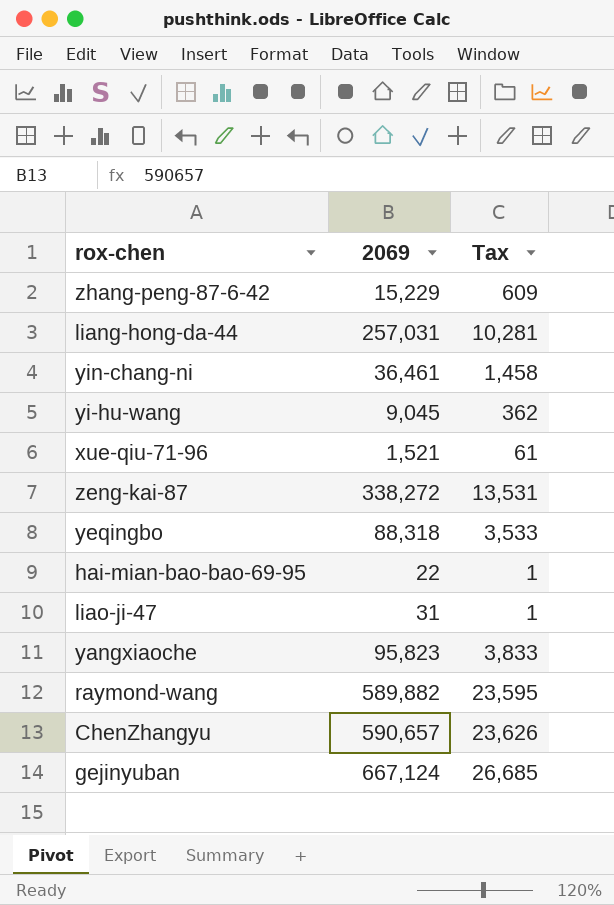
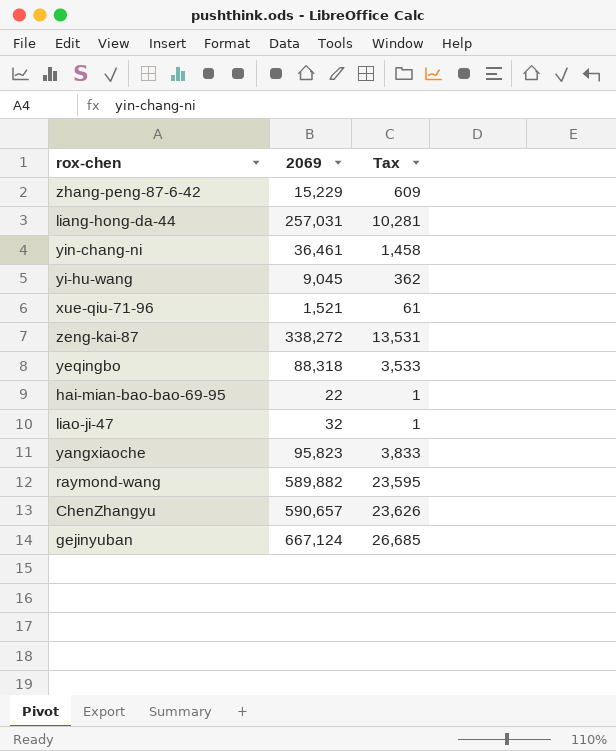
liao-ji-47 | 2069: 31 -> 32

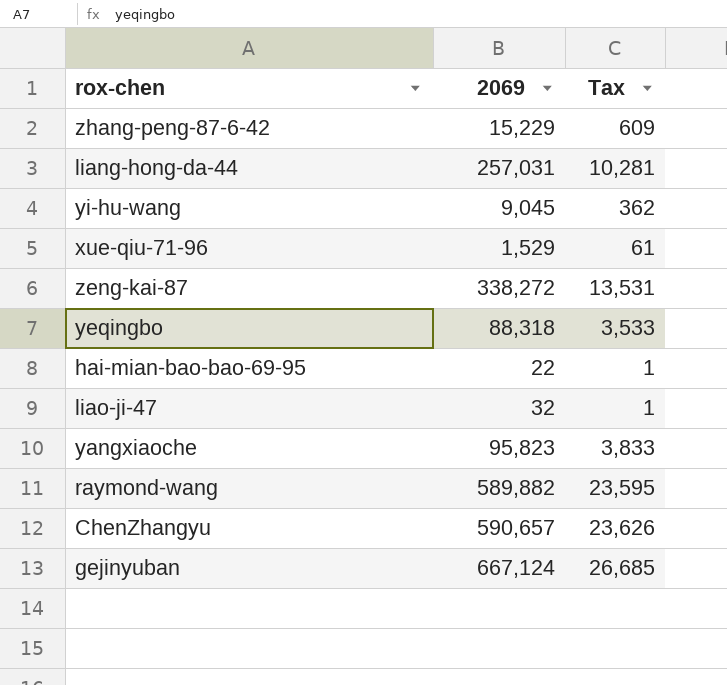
row yin-chang-ni: 36,461 | 1,458 -> none
xue-qiu-71-96 | 2069: 1,521 -> 1,529

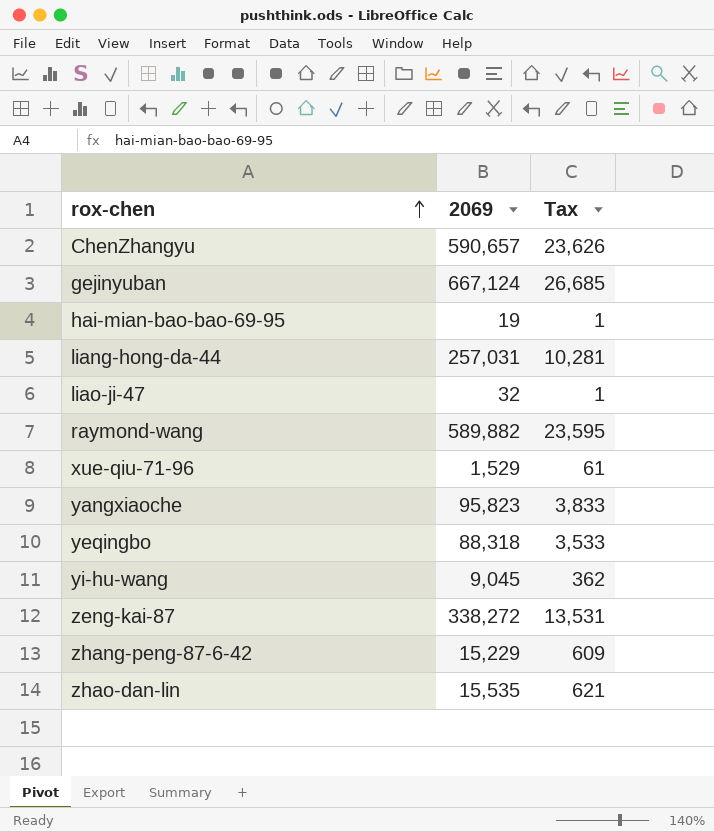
row order: none -> rox-chen ascending
hai-mian-bao-bao-69-95 | 2069: 22 -> 19
row zhao-dan-lin: none -> 15,535 | 621

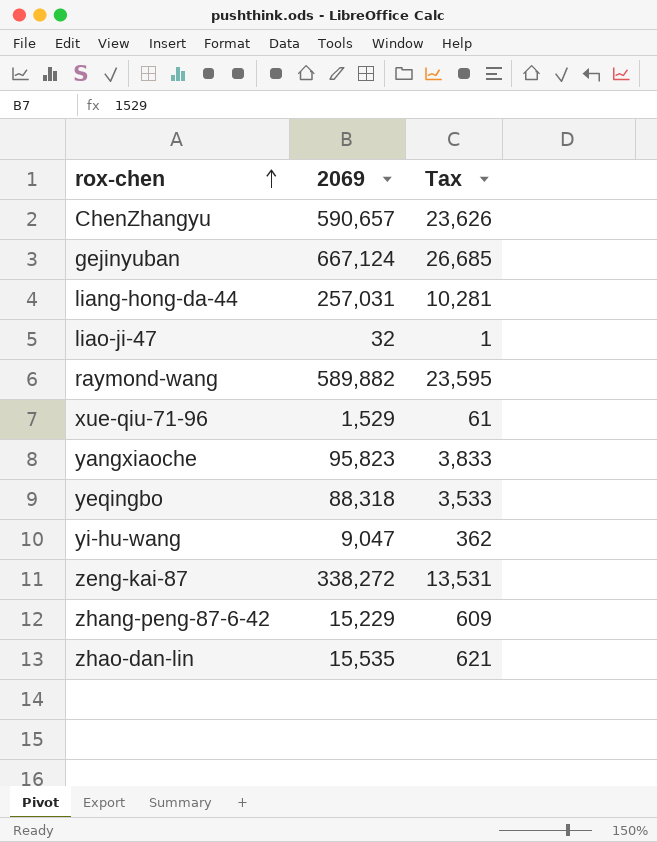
row hai-mian-bao-bao-69-95: 19 | 1 -> none
yi-hu-wang | 2069: 9,045 -> 9,047

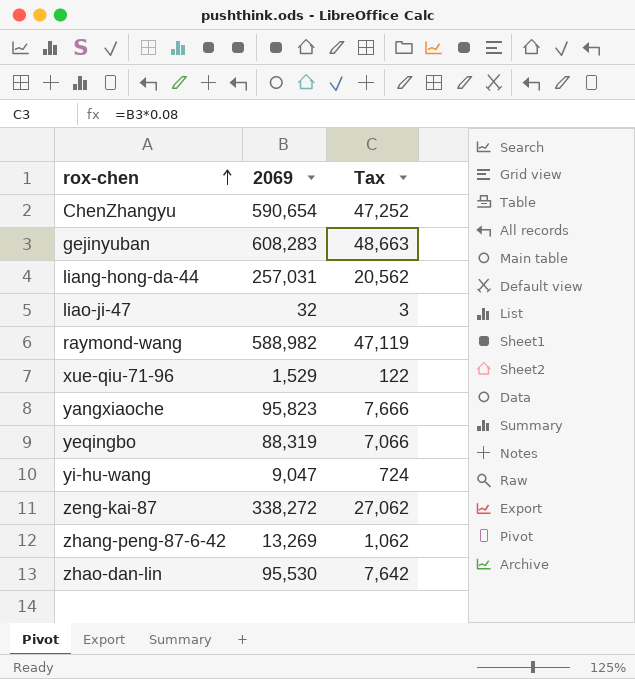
column Tax | formula: [2069] * 0.04 -> [2069] * 0.08
ChenZhangyu | 2069: 590,657 -> 590,654
gejinyuban | 2069: 667,124 -> 608,283
raymond-wang | 2069: 589,882 -> 588,982
yeqingbo | 2069: 88,318 -> 88,319
zhang-peng-87-6-42 | 2069: 15,229 -> 13,269
zhao-dan-lin | 2069: 15,535 -> 95,530

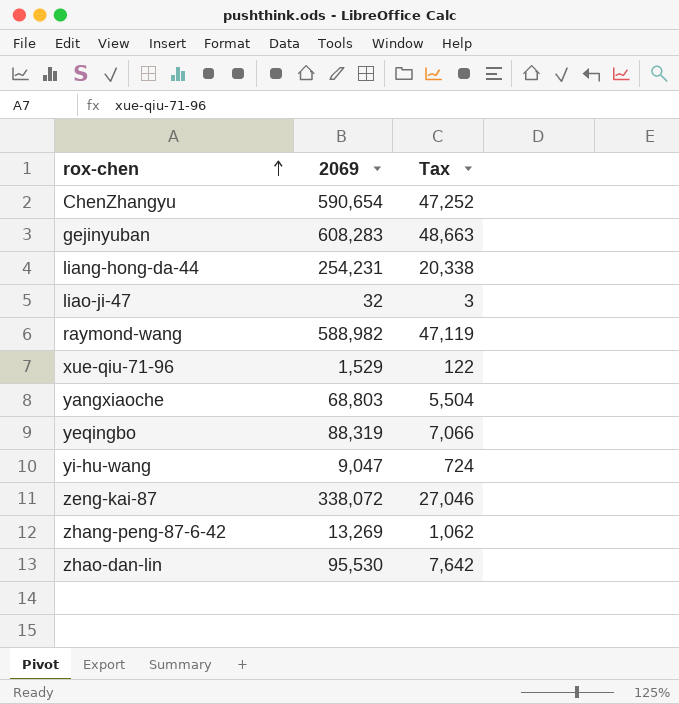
liang-hong-da-44 | 2069: 257,031 -> 254,231
liang-hong-da-44 | Tax: 20,562 -> 20,338
yangxiaoche | 2069: 95,823 -> 68,803
yangxiaoche | Tax: 7,666 -> 5,504
zeng-kai-87 | 2069: 338,272 -> 338,072
zeng-kai-87 | Tax: 27,062 -> 27,046

